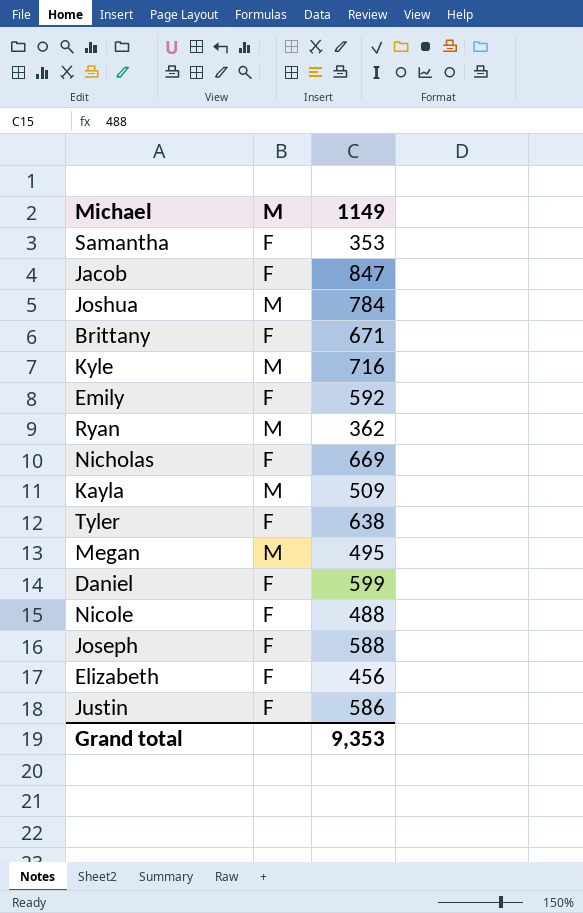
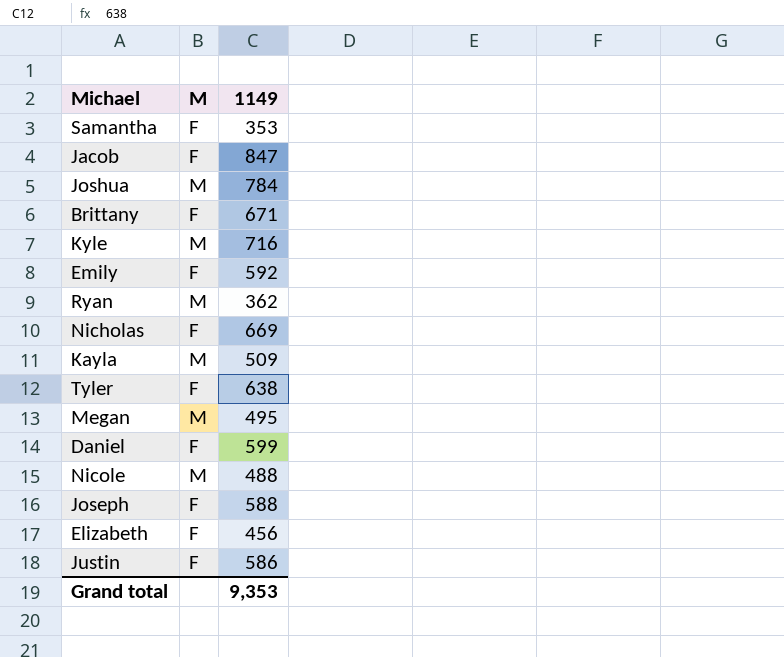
Nicole | M: F -> M

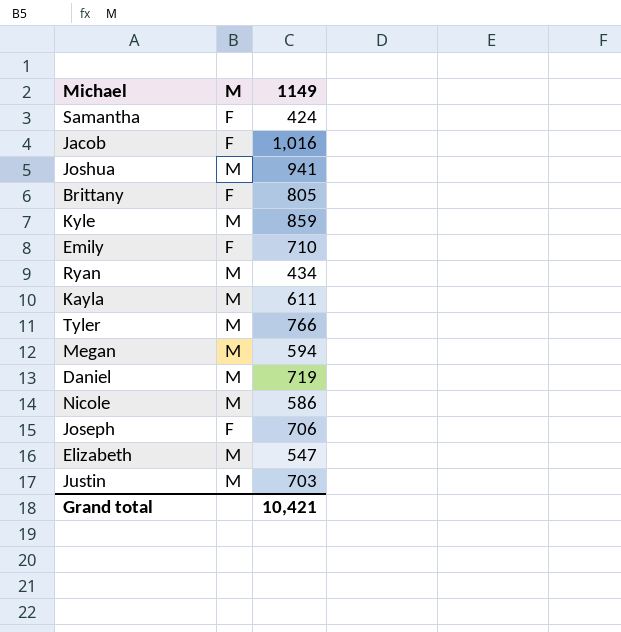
row Nicholas: F | 669 -> none
Samantha | 1149: 353 -> 424
Jacob | 1149: 847 -> 1,016
Joshua | 1149: 784 -> 941
Brittany | 1149: 671 -> 805
Kyle | 1149: 716 -> 859
Emily | 1149: 592 -> 710
Ryan | 1149: 362 -> 434
Kayla | 1149: 509 -> 611
Tyler | M: F -> M
Tyler | 1149: 638 -> 766
Megan | 1149: 495 -> 594
Daniel | M: F -> M
Daniel | 1149: 599 -> 719
Nicole | 1149: 488 -> 586
Joseph | 1149: 588 -> 706
Elizabeth | M: F -> M
Elizabeth | 1149: 456 -> 547
Justin | M: F -> M
Justin | 1149: 586 -> 703
Grand total | 1149: 9,353 -> 10,421

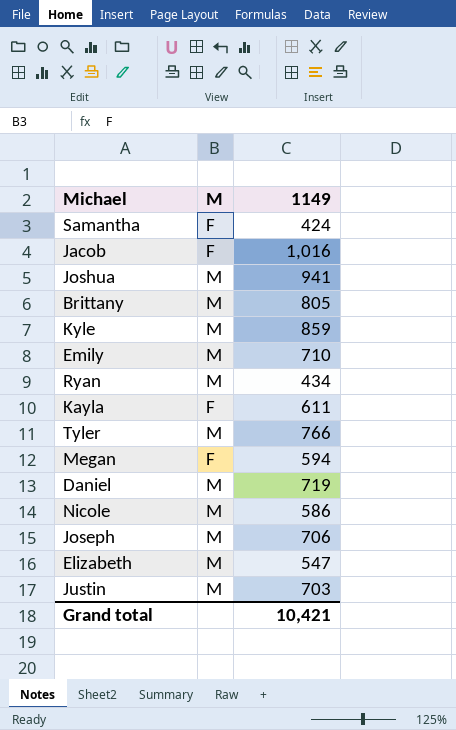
Brittany | M: F -> M
Emily | M: F -> M
Kayla | M: M -> F
Megan | M: M -> F
Joseph | M: F -> M

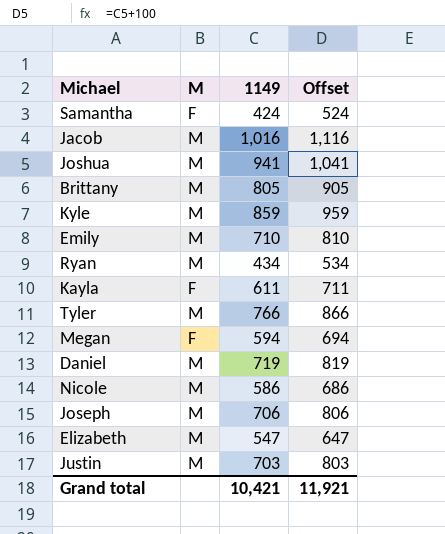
column Offset | formula: none -> [1149] + 100
Jacob | M: F -> M

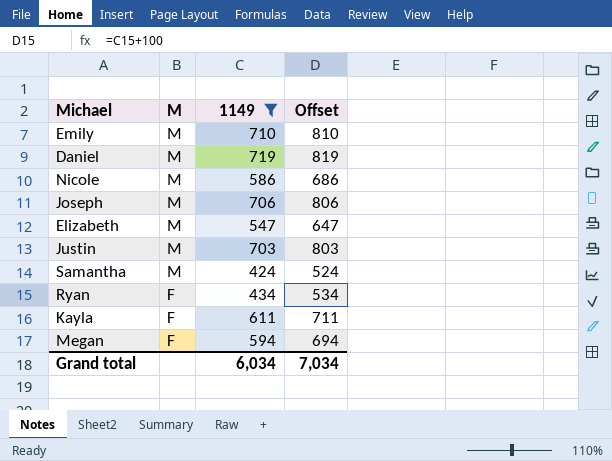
filter: none -> 1149 <= 719
row order: none -> M descending
Samantha | M: F -> M
Ryan | M: M -> F
Grand total | 1149: 10,421 -> 6,034
Grand total | Offset: 11,921 -> 7,034

